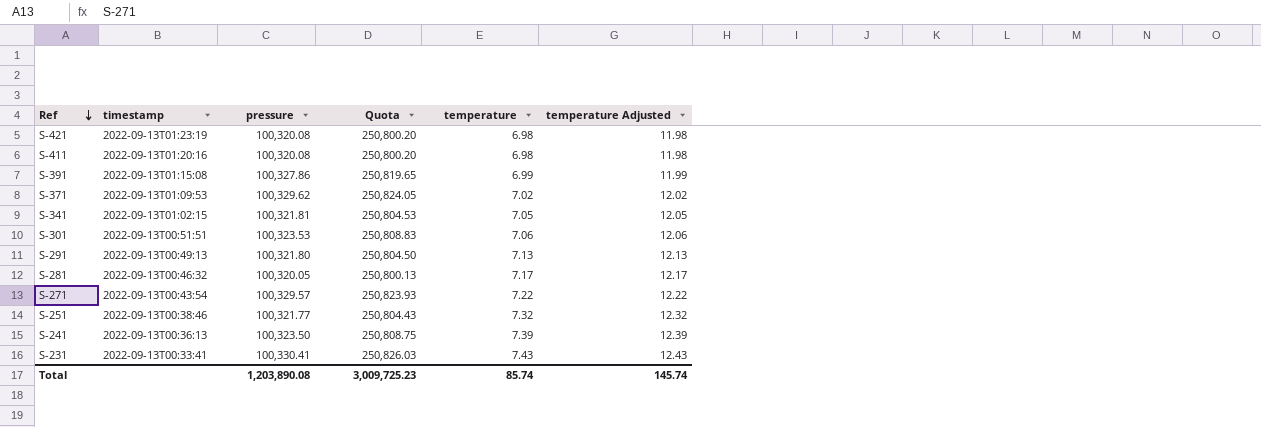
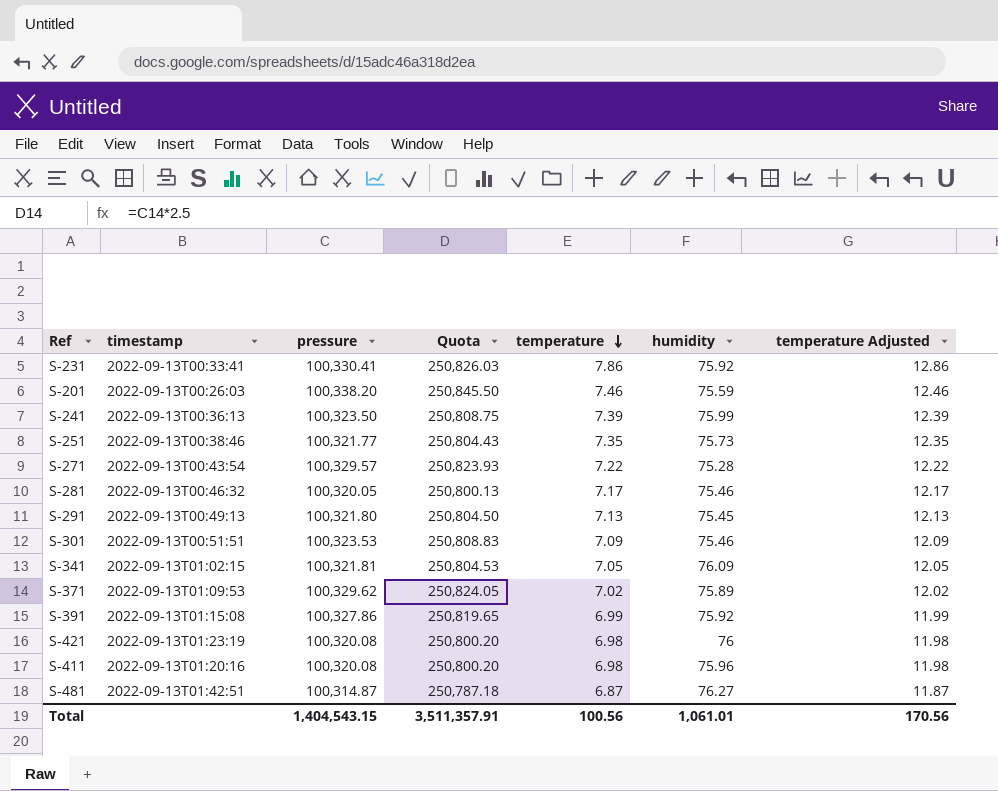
row order: Ref descending -> temperature descending
column humidity | position: none -> 6
S-231 | temperature: 7.43 -> 7.86
S-231 | temperature Adjusted: 12.43 -> 12.86
row S-201: none -> 2022-09-13T00:26:03 | 100,338.20 | 250,845.50 | 7.46 | 75.59 | 12.46
S-251 | temperature: 7.32 -> 7.35
S-251 | temperature Adjusted: 12.32 -> 12.35
S-301 | temperature: 7.06 -> 7.09
S-301 | temperature Adjusted: 12.06 -> 12.09
row S-481: none -> 2022-09-13T01:42:51 | 100,314.87 | 250,787.18 | 6.87 | 76.27 | 11.87
Total | pressure: 1,203,890.08 -> 1,404,543.15
Total | Quota: 3,009,725.23 -> 3,511,357.91
Total | temperature: 85.74 -> 100.56
Total | temperature Adjusted: 145.74 -> 170.56

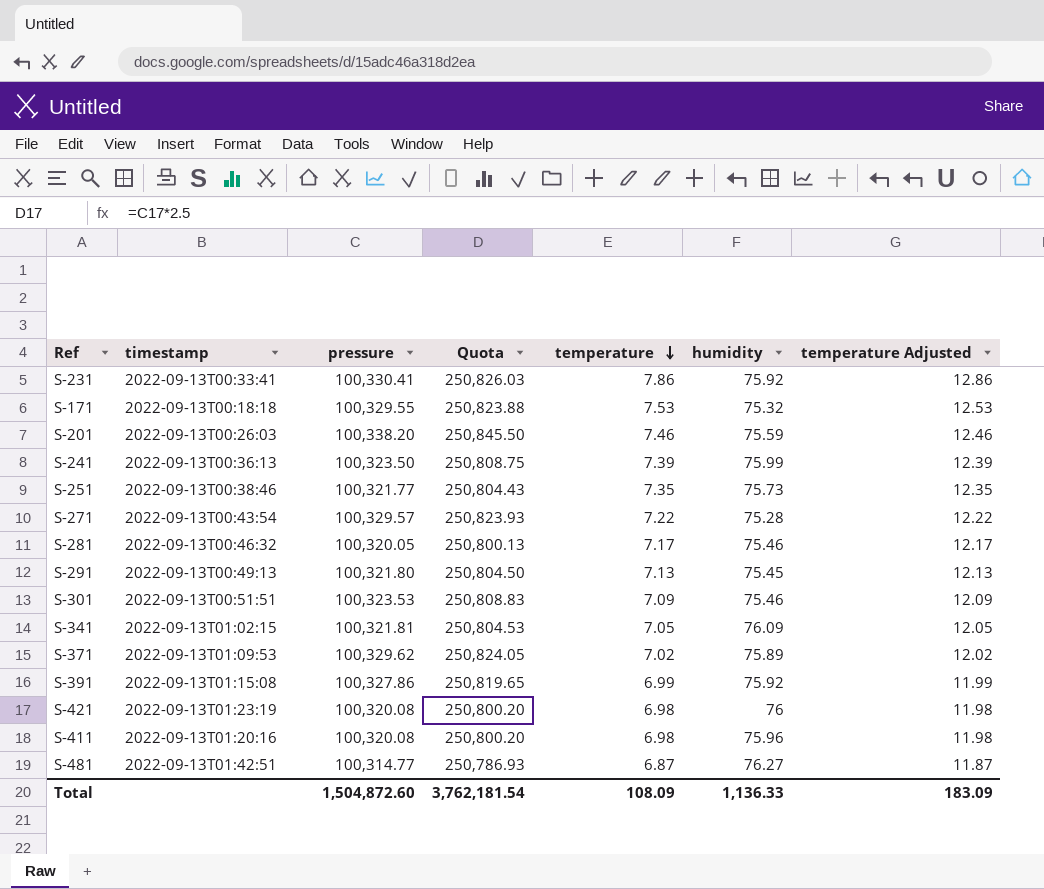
row S-171: none -> 2022-09-13T00:18:18 | 100,329.55 | 250,823.88 | 7.53 | 75.32 | 12.53
S-481 | pressure: 100,314.87 -> 100,314.77
S-481 | Quota: 250,787.18 -> 250,786.93
Total | pressure: 1,404,543.15 -> 1,504,872.60
Total | Quota: 3,511,357.91 -> 3,762,181.54
Total | temperature: 100.56 -> 108.09
Total | humidity: 1,061.01 -> 1,136.33
Total | temperature Adjusted: 170.56 -> 183.09

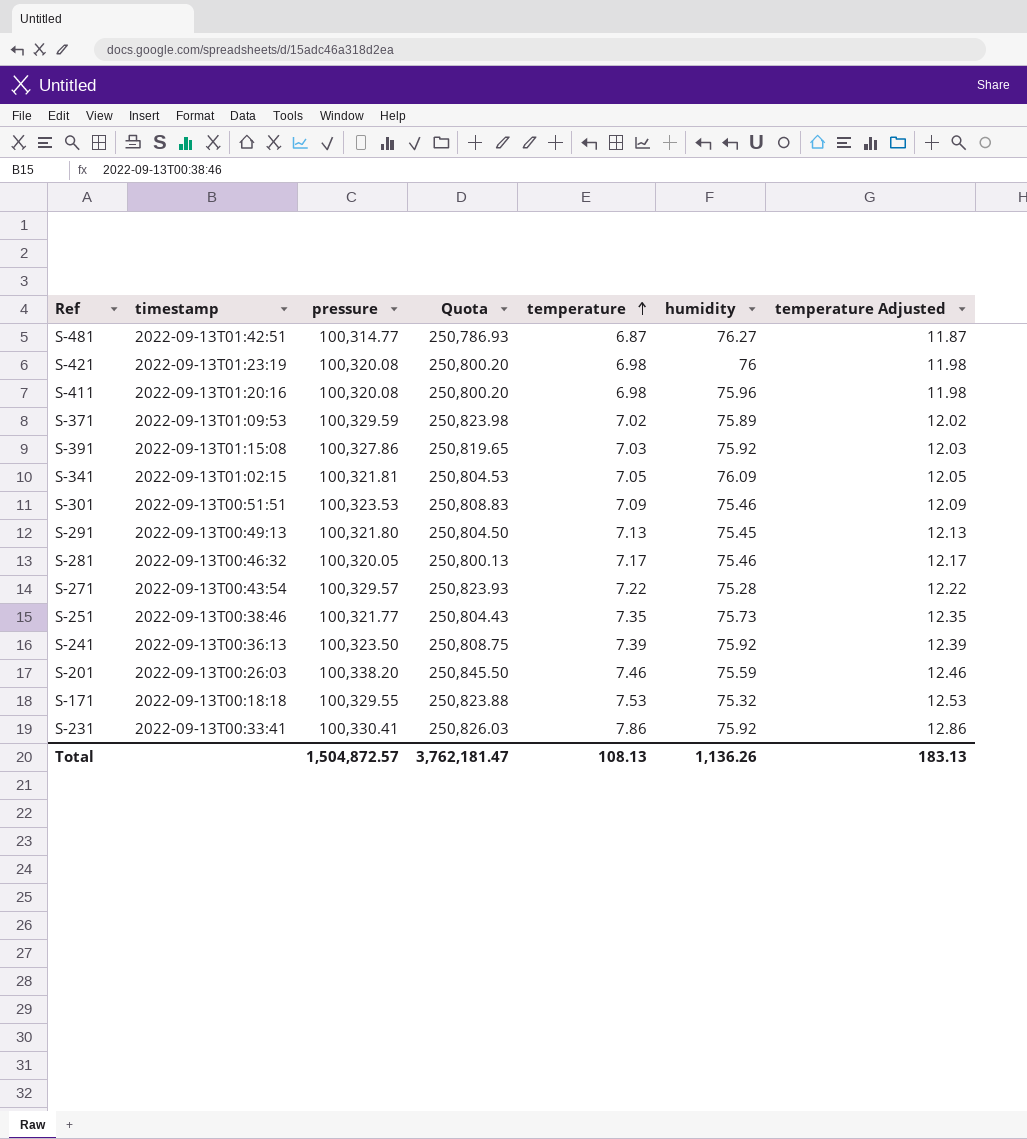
row order: temperature descending -> temperature ascending
S-371 | pressure: 100,329.62 -> 100,329.59
S-371 | Quota: 250,824.05 -> 250,823.98
S-391 | temperature: 6.99 -> 7.03
S-391 | temperature Adjusted: 11.99 -> 12.03
S-241 | humidity: 75.99 -> 75.92
Total | pressure: 1,504,872.60 -> 1,504,872.57
Total | Quota: 3,762,181.54 -> 3,762,181.47
Total | temperature: 108.09 -> 108.13
Total | humidity: 1,136.33 -> 1,136.26
Total | temperature Adjusted: 183.09 -> 183.13

